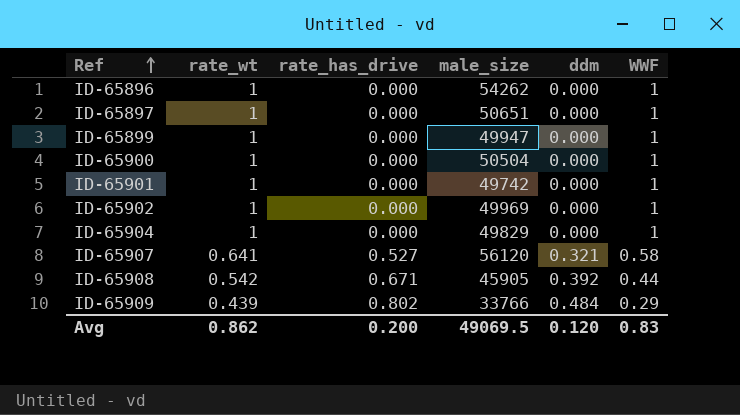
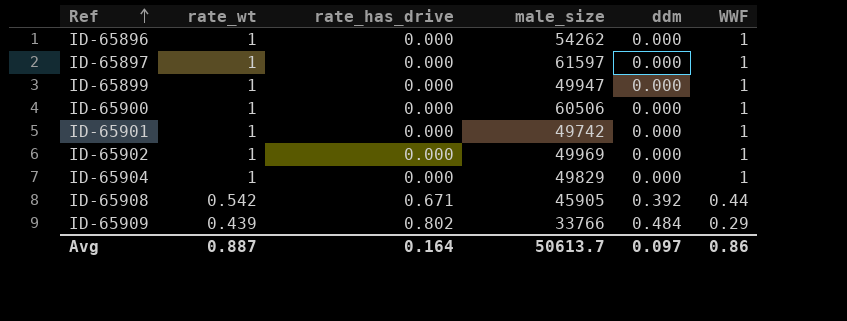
row ID-65907: 0.641 | 0.527 | 56120 | 0.321 | 0.58 -> none
ID-65897 | male_size: 50651 -> 61597
ID-65900 | male_size: 50504 -> 60506
Avg | rate_wt: 0.862 -> 0.887
Avg | rate_has_drive: 0.200 -> 0.164
Avg | male_size: 49069.5 -> 50613.7
Avg | ddm: 0.120 -> 0.097
Avg | WWF: 0.83 -> 0.86

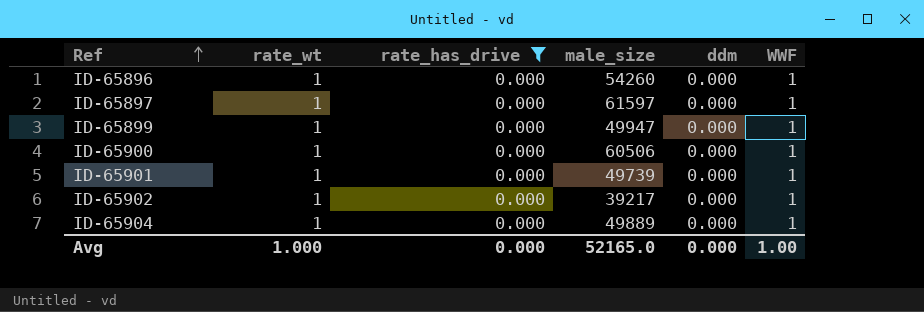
filter: none -> rate_has_drive = 0.000
ID-65896 | male_size: 54262 -> 54260
ID-65901 | male_size: 49742 -> 49739
ID-65902 | male_size: 49969 -> 39217
ID-65904 | male_size: 49829 -> 49889
Avg | rate_wt: 0.887 -> 1.000
Avg | rate_has_drive: 0.164 -> 0.000
Avg | male_size: 50613.7 -> 52165.0
Avg | ddm: 0.097 -> 0.000
Avg | WWF: 0.86 -> 1.00

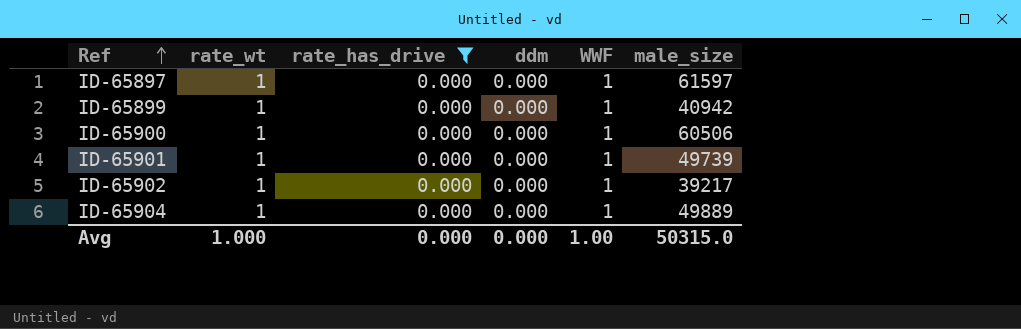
column male_size | position: 4 -> 6
row ID-65896: 1 | 0.000 | 54260 | 0.000 | 1 -> none
ID-65899 | male_size: 49947 -> 40942
Avg | male_size: 52165.0 -> 50315.0

